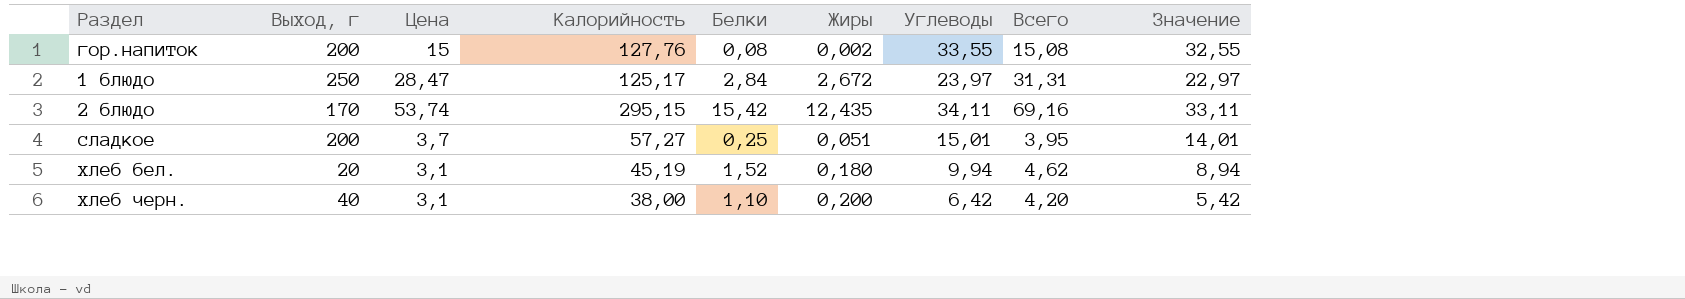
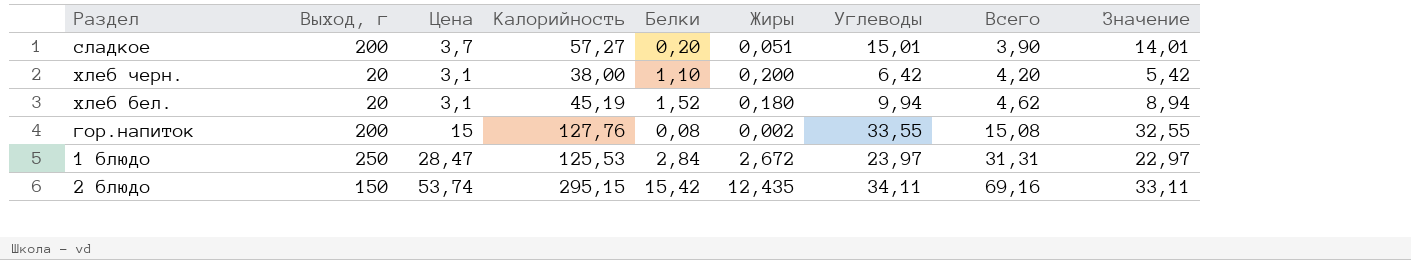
row order: none -> Всего ascending
сладкое | Белки: 0,25 -> 0,20
сладкое | Всего: 3,95 -> 3,90
хлеб черн. | Выход, г: 40 -> 20
1 блюдо | Калорийность: 125,17 -> 125,53
2 блюдо | Выход, г: 170 -> 150

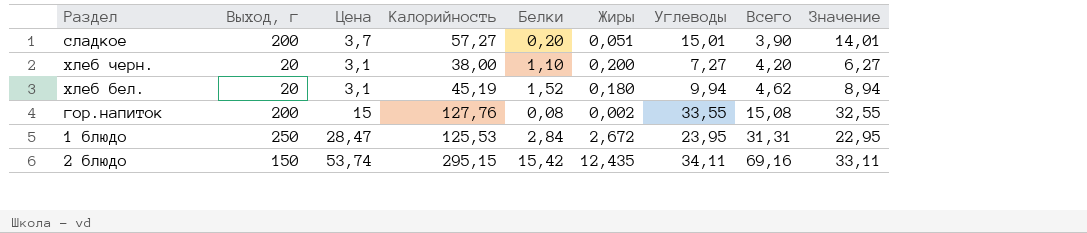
хлеб черн. | Углеводы: 6,42 -> 7,27
хлеб черн. | Значение: 5,42 -> 6,27
1 блюдо | Углеводы: 23,97 -> 23,95
1 блюдо | Значение: 22,97 -> 22,95

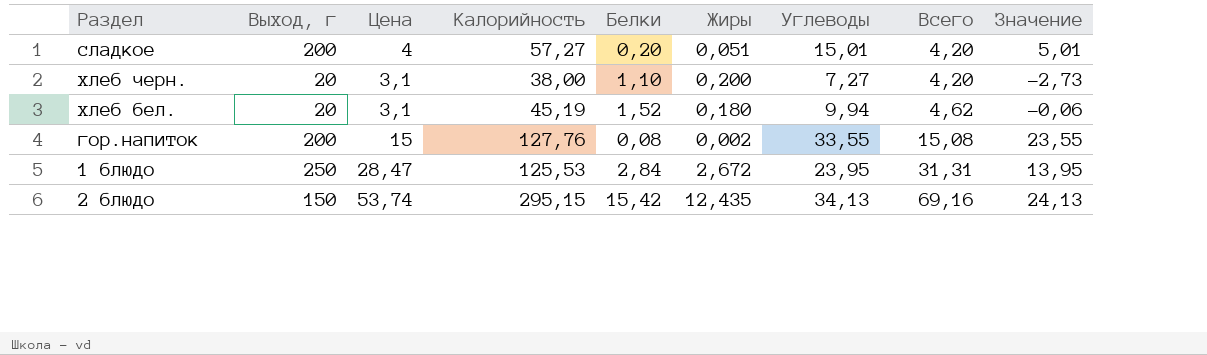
column Значение | formula: [Углеводы] - 1 -> [Углеводы] - 10
сладкое | Цена: 3,7 -> 4
сладкое | Всего: 3,90 -> 4,20
2 блюдо | Углеводы: 34,11 -> 34,13

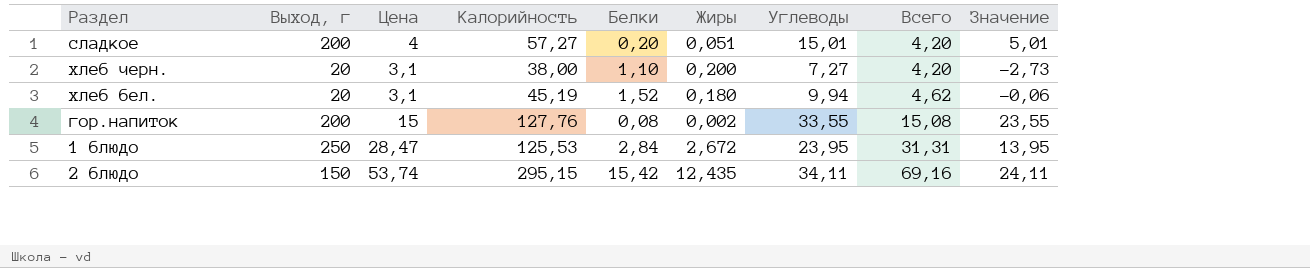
2 блюдо | Углеводы: 34,13 -> 34,11
2 блюдо | Значение: 24,13 -> 24,11

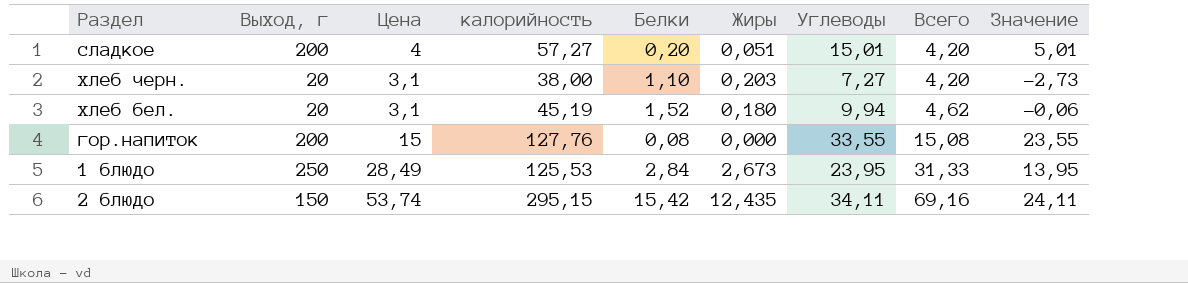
column name: Калорийность -> калорийность
хлеб черн. | Жиры: 0,200 -> 0,203
гор.напиток | Жиры: 0,002 -> 0,000
1 блюдо | Цена: 28,47 -> 28,49
1 блюдо | Жиры: 2,672 -> 2,673
1 блюдо | Всего: 31,31 -> 31,33

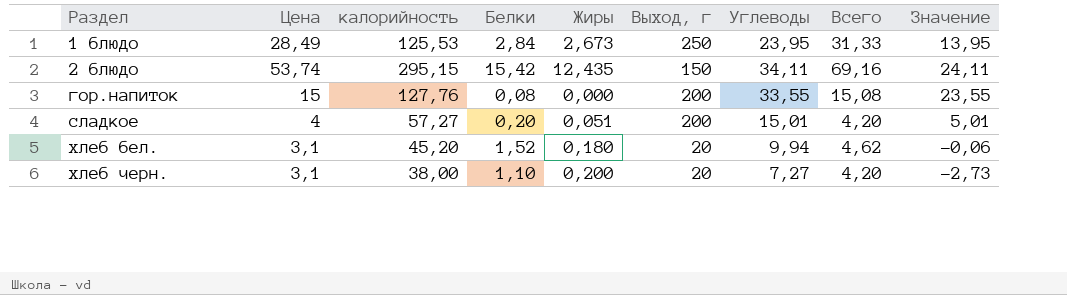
row order: Всего ascending -> Раздел ascending
column Выход, г | position: 2 -> 6
хлеб бел. | калорийность: 45,19 -> 45,20
хлеб черн. | Жиры: 0,203 -> 0,200

